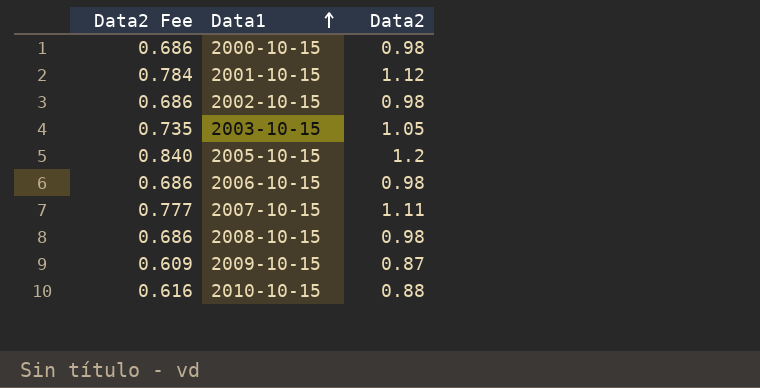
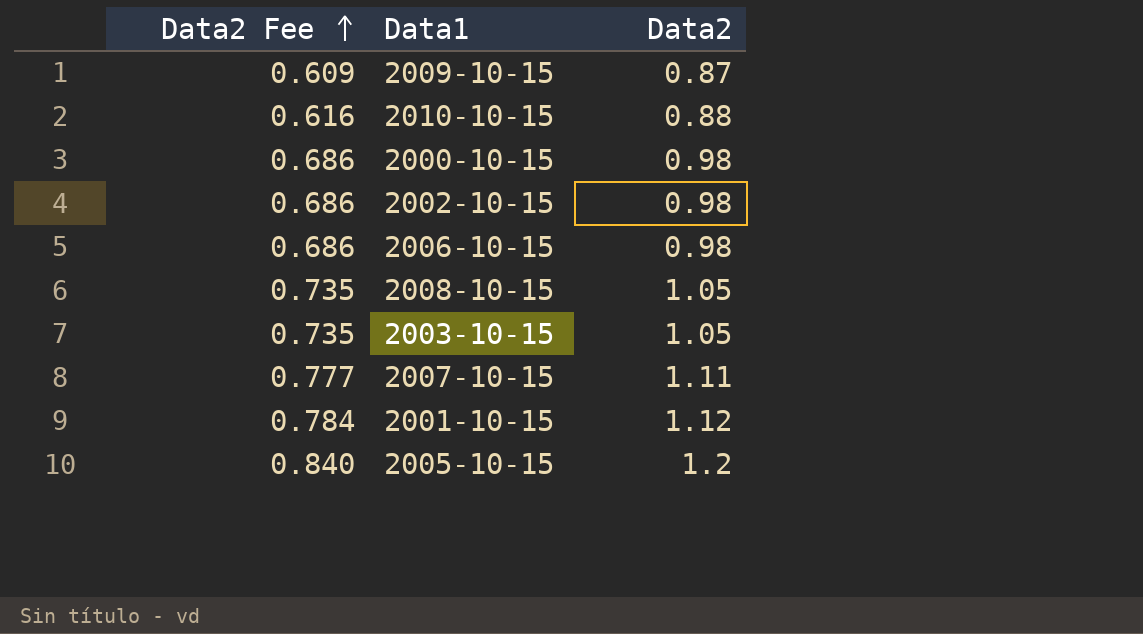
row order: Data1 ascending -> Data2 Fee ascending
2008-10-15 | Data2 Fee: 0.686 -> 0.735
2008-10-15 | Data2: 0.98 -> 1.05

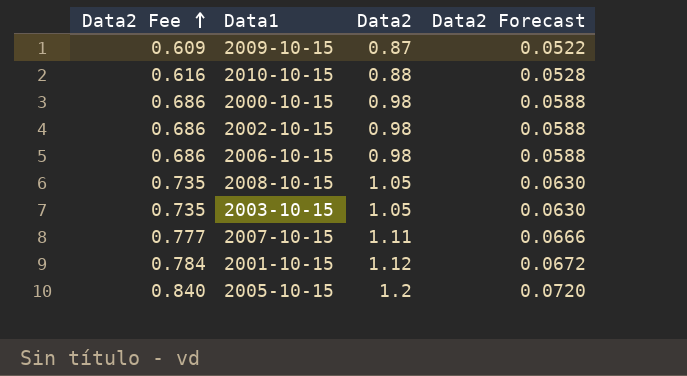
column Data2 Forecast | formula: none -> [Data2] * 0.06

